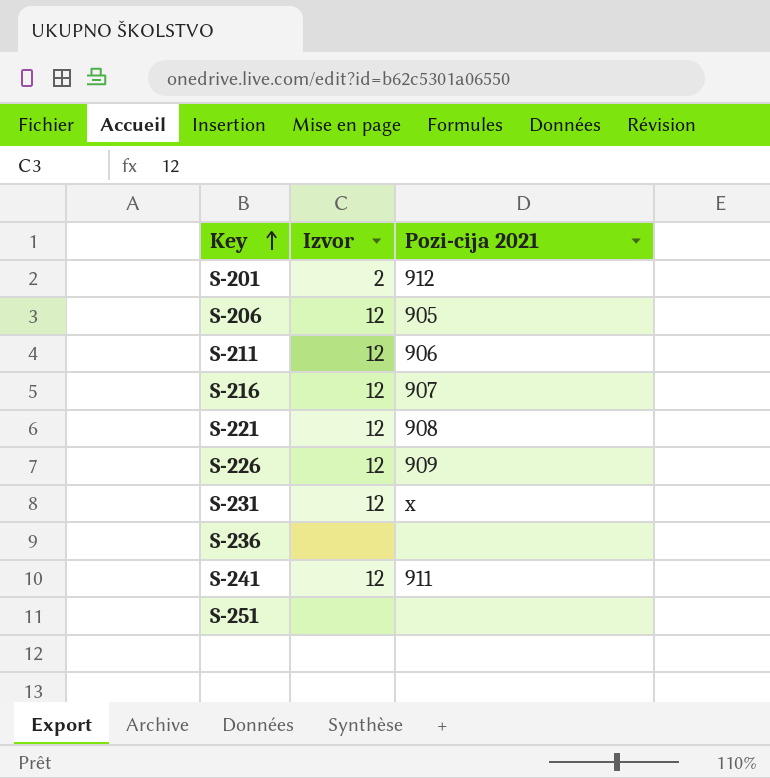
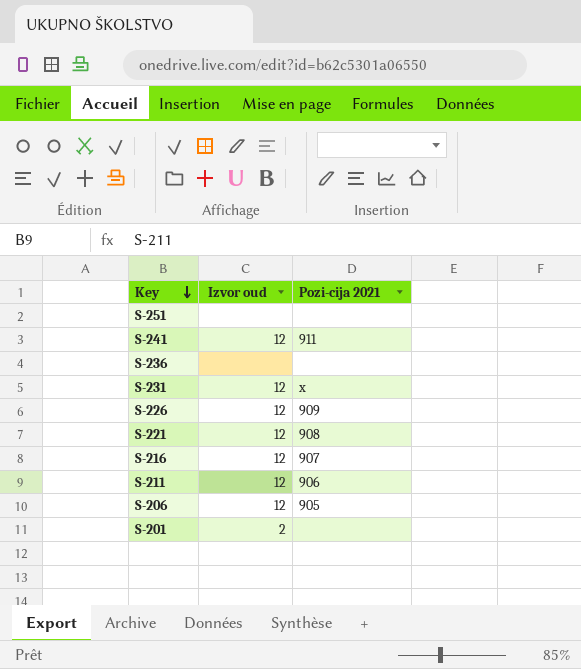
row order: Key ascending -> Key descending
column name: Izvor -> Izvor oud
S-201 | Pozi-cija 2021: 912 -> none

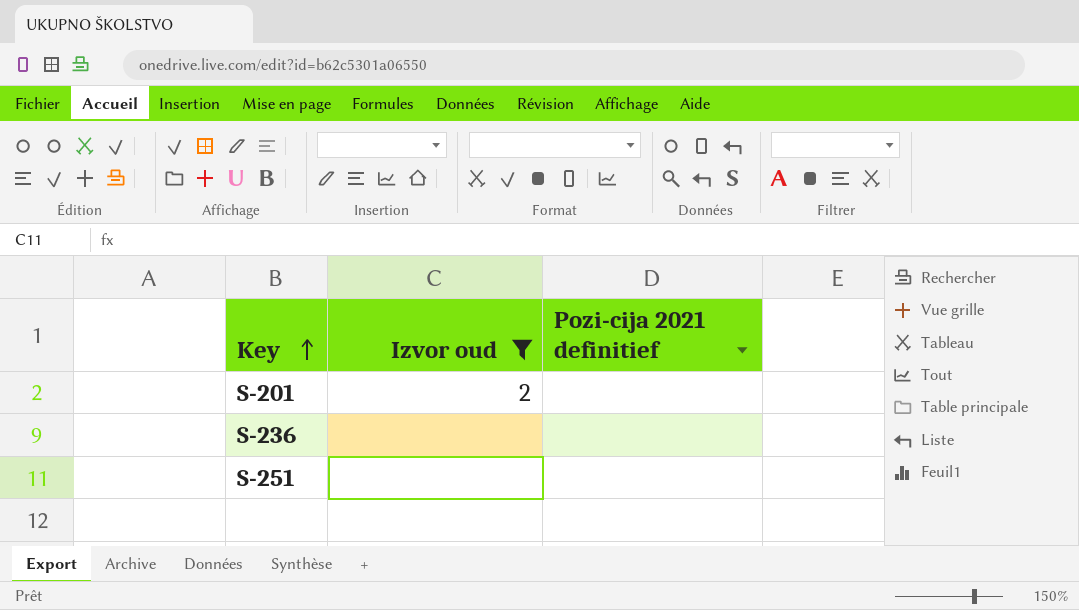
filter: none -> Izvor oud != 12
row order: Key descending -> Key ascending
column name: Pozi-cija 2021 -> Pozi-cija 2021 definitief

